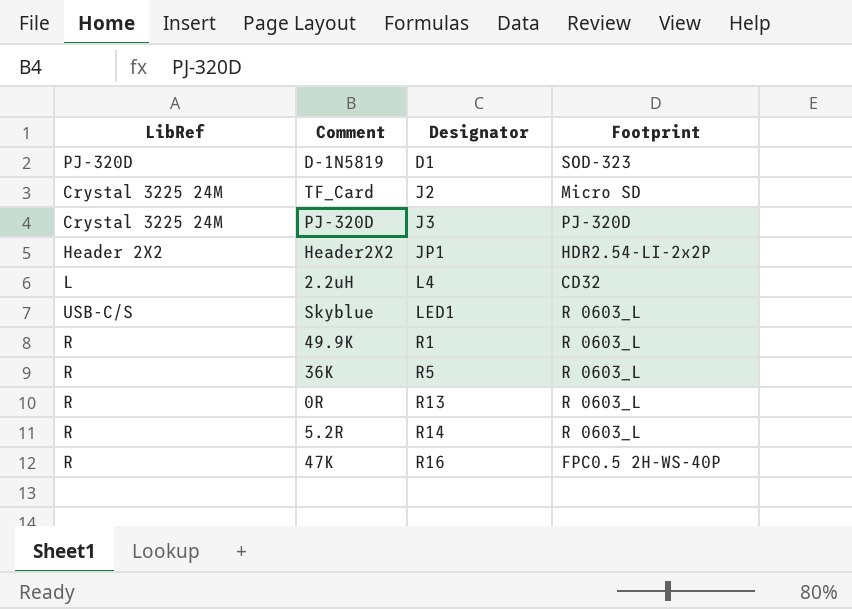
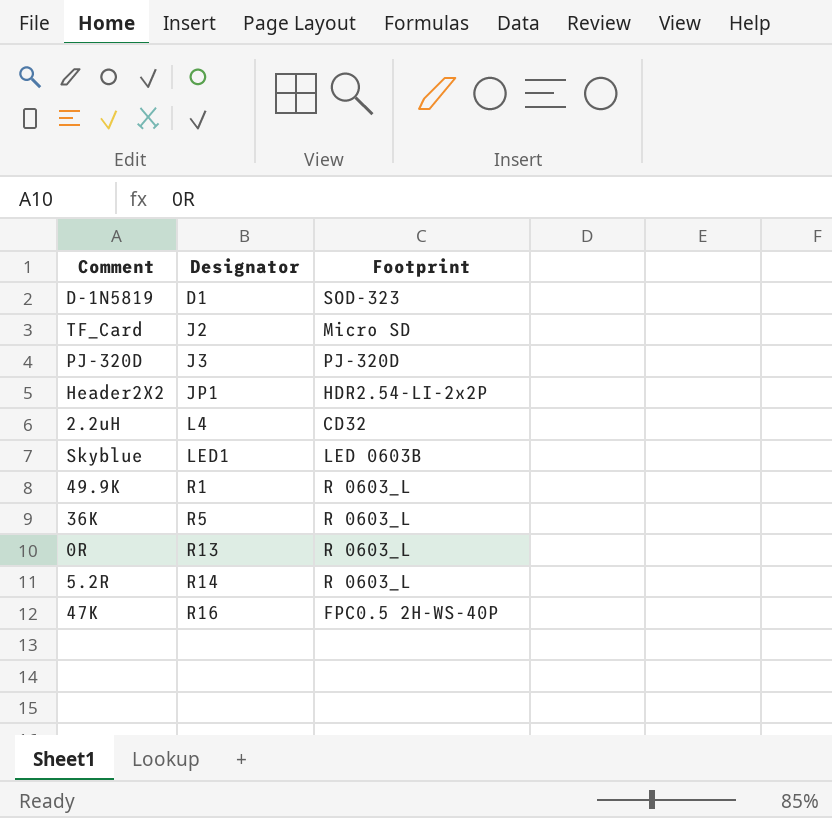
column LibRef | position: 1 -> none
Skyblue | Footprint: R 0603_L -> LED 0603B

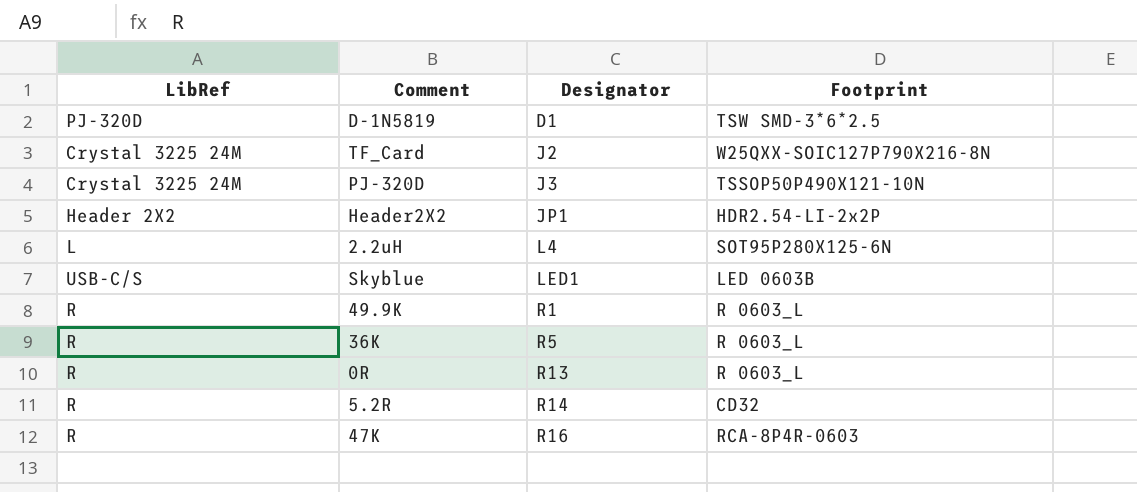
column LibRef | position: none -> 1
D-1N5819 | Footprint: SOD-323 -> TSW SMD-3*6*2.5
TF_Card | Footprint: Micro SD -> W25QXX-SOIC127P790X216-8N
PJ-320D | Footprint: PJ-320D -> TSSOP50P490X121-10N
2.2uH | Footprint: CD32 -> SOT95P280X125-6N
5.2R | Footprint: R 0603_L -> CD32
47K | Footprint: FPC0.5 2H-WS-40P -> RCA-8P4R-0603

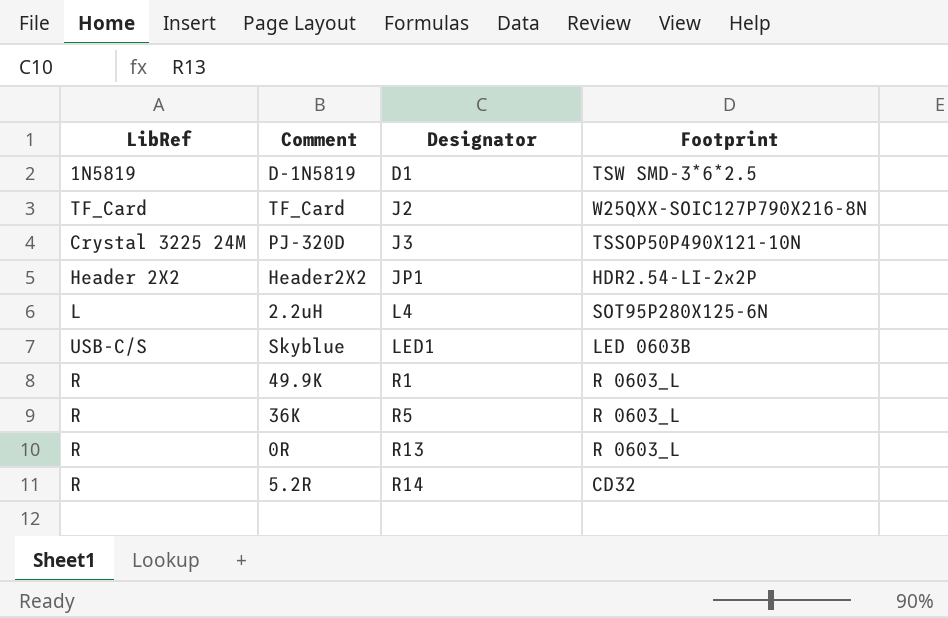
row 47K: R | R16 | RCA-8P4R-0603 -> none
D-1N5819 | LibRef: PJ-320D -> 1N5819
TF_Card | LibRef: Crystal 3225 24M -> TF_Card

